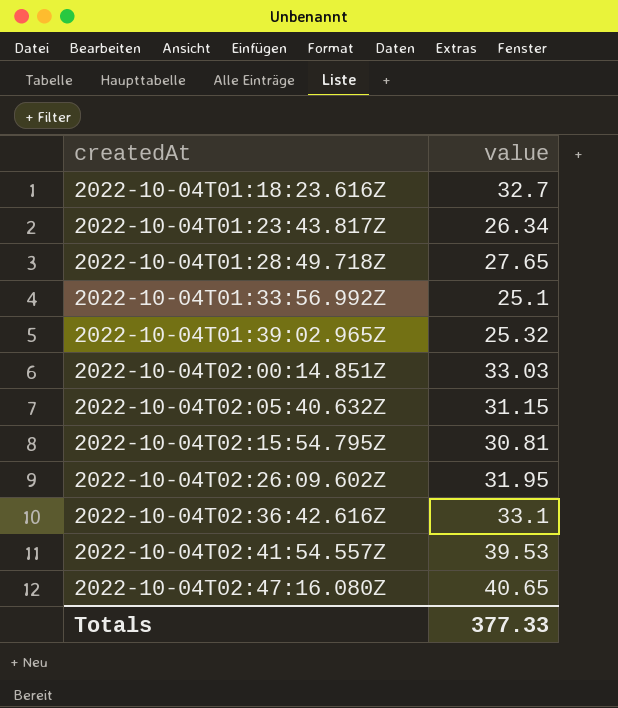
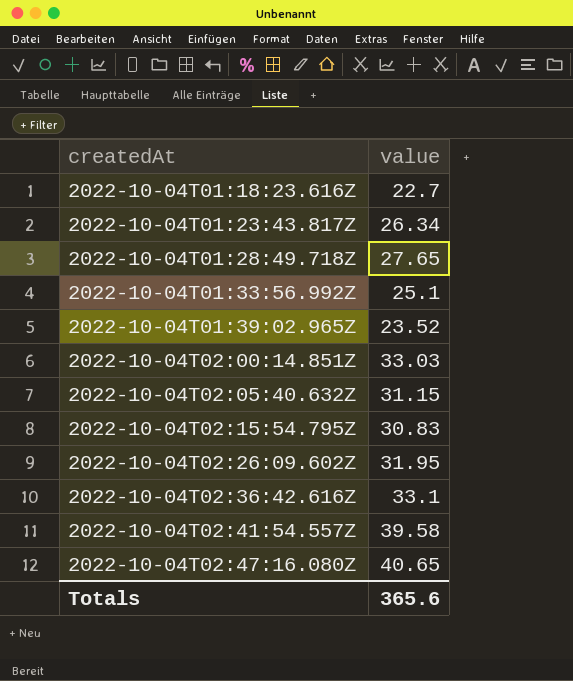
2022-10-04T01:18:23.616Z | value: 32.7 -> 22.7
2022-10-04T01:39:02.965Z | value: 25.32 -> 23.52
2022-10-04T02:15:54.795Z | value: 30.81 -> 30.83
2022-10-04T02:41:54.557Z | value: 39.53 -> 39.58
Totals | value: 377.33 -> 365.6

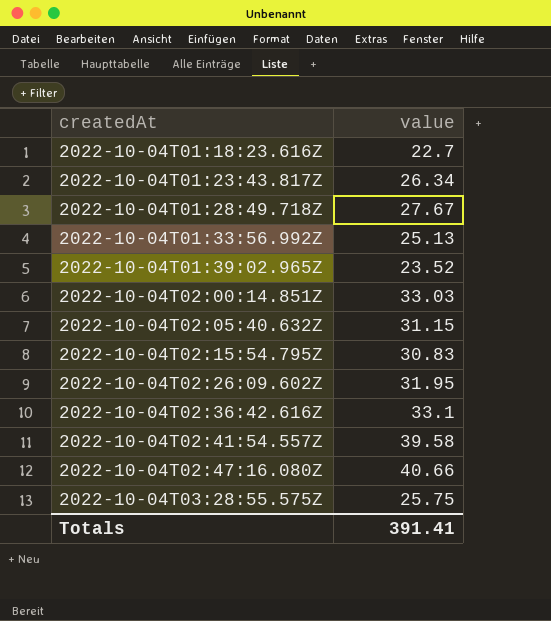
2022-10-04T01:28:49.718Z | value: 27.65 -> 27.67
2022-10-04T01:33:56.992Z | value: 25.1 -> 25.13
2022-10-04T02:47:16.080Z | value: 40.65 -> 40.66
row 2022-10-04T03:28:55.575Z: none -> 25.75
Totals | value: 365.6 -> 391.41

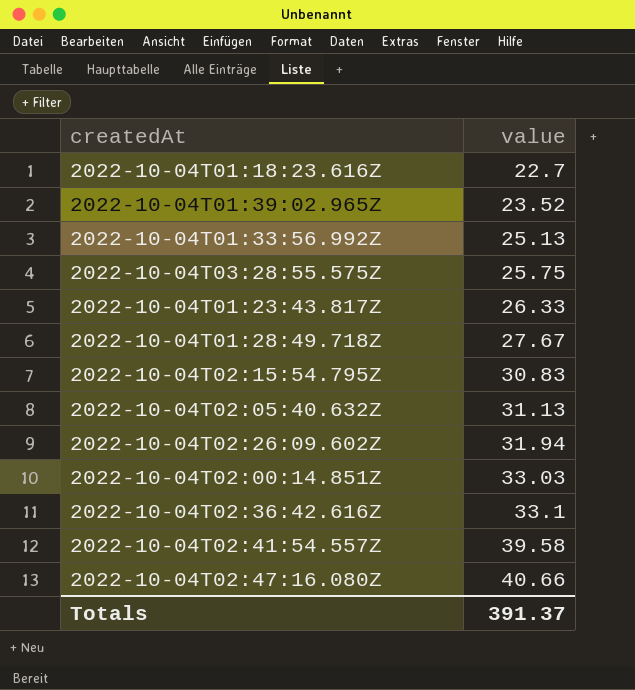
row order: createdAt ascending -> value ascending
2022-10-04T01:23:43.817Z | value: 26.34 -> 26.33
2022-10-04T02:05:40.632Z | value: 31.15 -> 31.13
2022-10-04T02:26:09.602Z | value: 31.95 -> 31.94
Totals | value: 391.41 -> 391.37

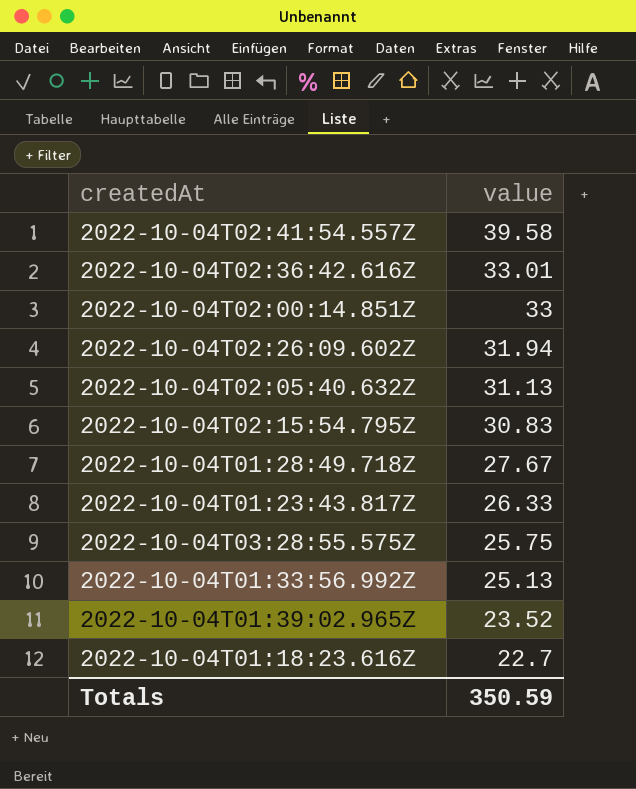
row order: value ascending -> value descending
row 2022-10-04T02:47:16.080Z: 40.66 -> none
2022-10-04T02:36:42.616Z | value: 33.1 -> 33.01
2022-10-04T02:00:14.851Z | value: 33.03 -> 33
Totals | value: 391.37 -> 350.59

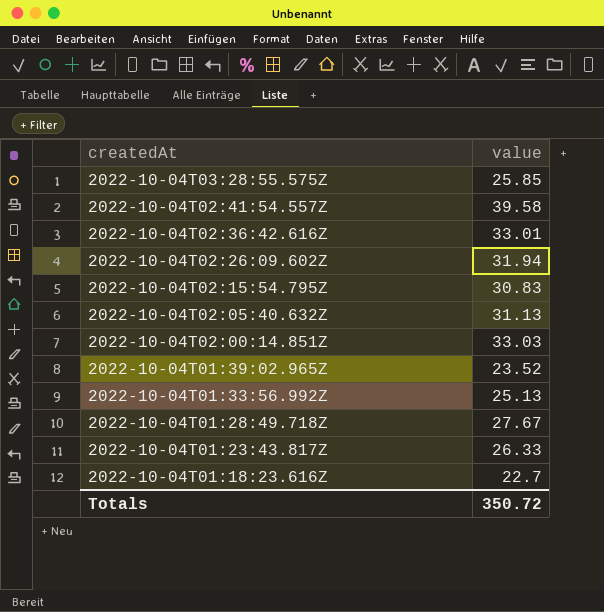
row order: value descending -> createdAt descending
2022-10-04T03:28:55.575Z | value: 25.75 -> 25.85
2022-10-04T02:00:14.851Z | value: 33 -> 33.03
Totals | value: 350.59 -> 350.72

